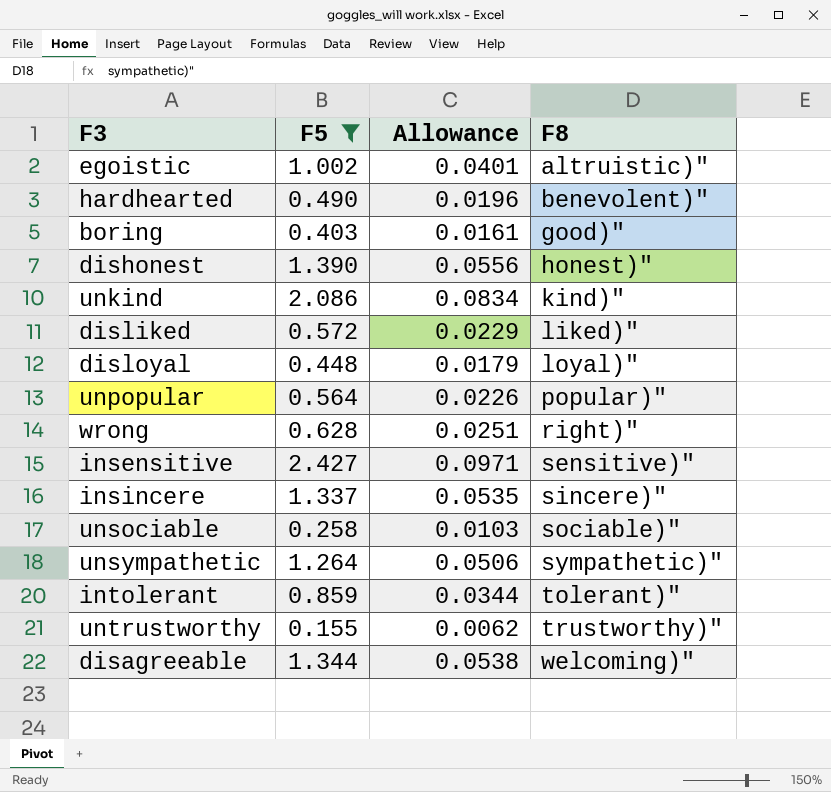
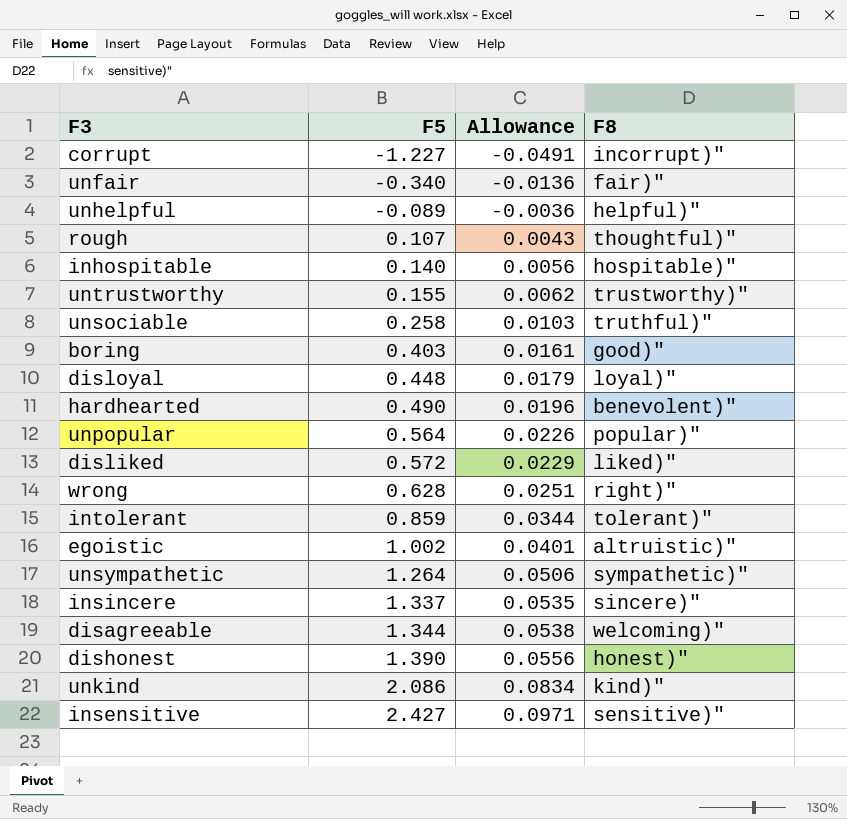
filter: F5 >= 0.155 -> none
row order: F8 ascending -> F5 ascending
unsociable | F8: sociable)" -> truthful)"

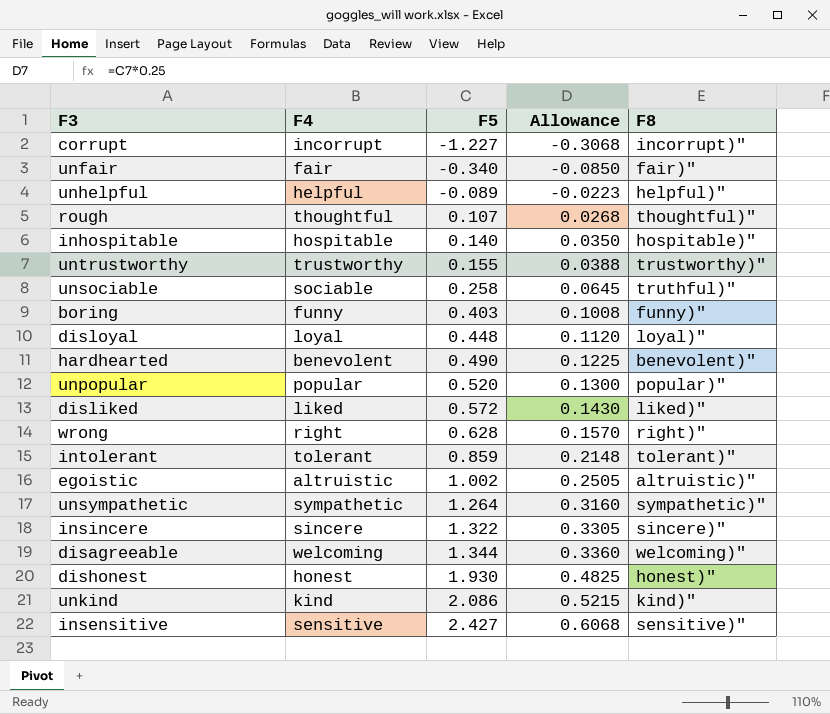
column F4 | position: none -> 2
column Allowance | formula: [F5] * 0.04 -> [F5] * 0.25
boring | F8: good)" -> funny)"
unpopular | F5: 0.564 -> 0.520
insincere | F5: 1.337 -> 1.322
dishonest | F5: 1.390 -> 1.930

